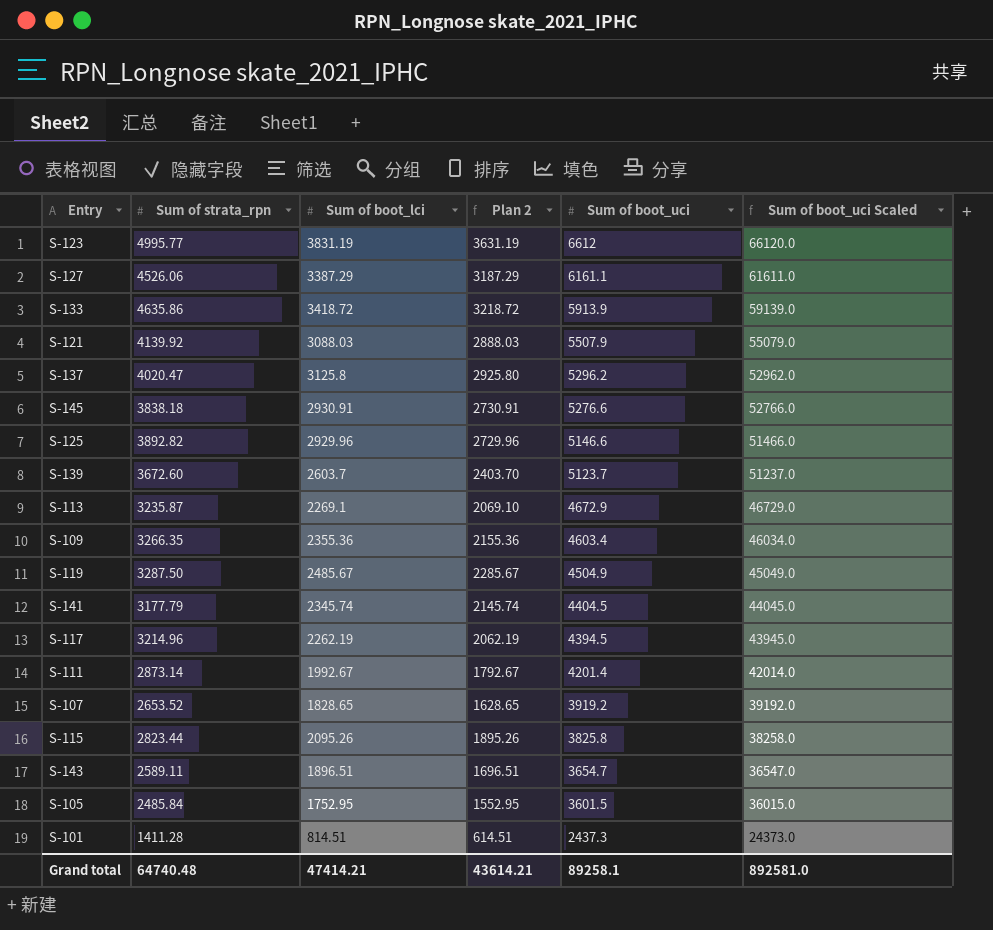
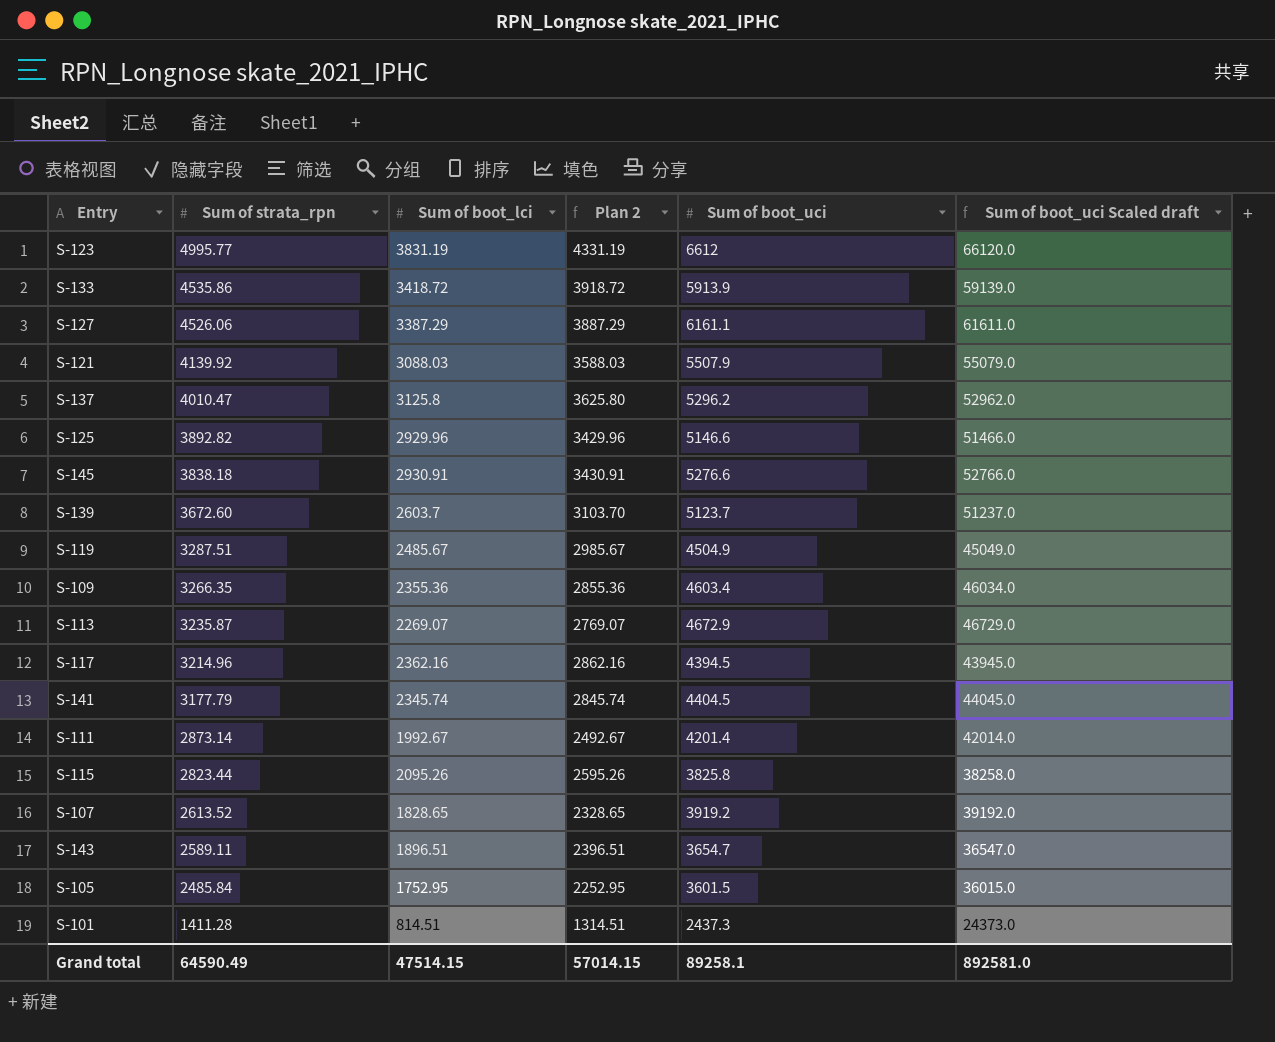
row order: Sum of boot_uci descending -> Sum of strata_rpn descending
column Plan 2 | formula: [Sum of boot_lci] - 200 -> [Sum of boot_lci] + 500
column name: Sum of boot_uci Scaled -> Sum of boot_uci Scaled draft
S-133 | Sum of strata_rpn: 4635.86 -> 4535.86
S-137 | Sum of strata_rpn: 4020.47 -> 4010.47
S-119 | Sum of strata_rpn: 3287.50 -> 3287.51
S-113 | Sum of boot_lci: 2269.1 -> 2269.07
S-117 | Sum of boot_lci: 2262.19 -> 2362.16
S-107 | Sum of strata_rpn: 2653.52 -> 2613.52
Grand total | Sum of strata_rpn: 64740.48 -> 64590.49
Grand total | Sum of boot_lci: 47414.21 -> 47514.15
Grand total | Plan 2: 43614.21 -> 57014.15

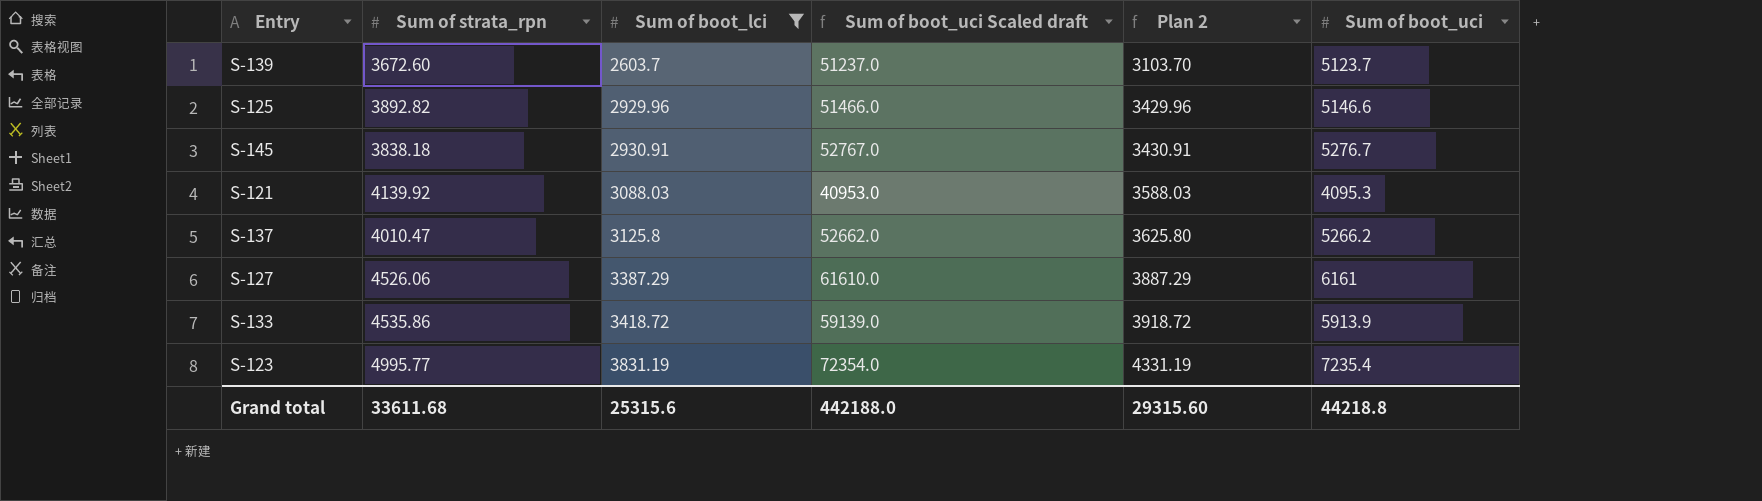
filter: none -> Sum of boot_lci >= 2603.7
row order: Sum of strata_rpn descending -> Sum of boot_lci ascending
column Sum of boot_uci Scaled draft | position: 6 -> 4
S-145 | Sum of boot_uci Scaled draft: 52766.0 -> 52767.0
S-145 | Sum of boot_uci: 5276.6 -> 5276.7
S-121 | Sum of boot_uci Scaled draft: 55079.0 -> 40953.0
S-121 | Sum of boot_uci: 5507.9 -> 4095.3
S-137 | Sum of boot_uci Scaled draft: 52962.0 -> 52662.0
S-137 | Sum of boot_uci: 5296.2 -> 5266.2
S-127 | Sum of boot_uci Scaled draft: 61611.0 -> 61610.0
S-127 | Sum of boot_uci: 6161.1 -> 6161
S-123 | Sum of boot_uci Scaled draft: 66120.0 -> 72354.0
S-123 | Sum of boot_uci: 6612 -> 7235.4
Grand total | Sum of strata_rpn: 64590.49 -> 33611.68
Grand total | Sum of boot_lci: 47514.15 -> 25315.6
Grand total | Sum of boot_uci Scaled draft: 892581.0 -> 442188.0
Grand total | Plan 2: 57014.15 -> 29315.60
Grand total | Sum of boot_uci: 89258.1 -> 44218.8

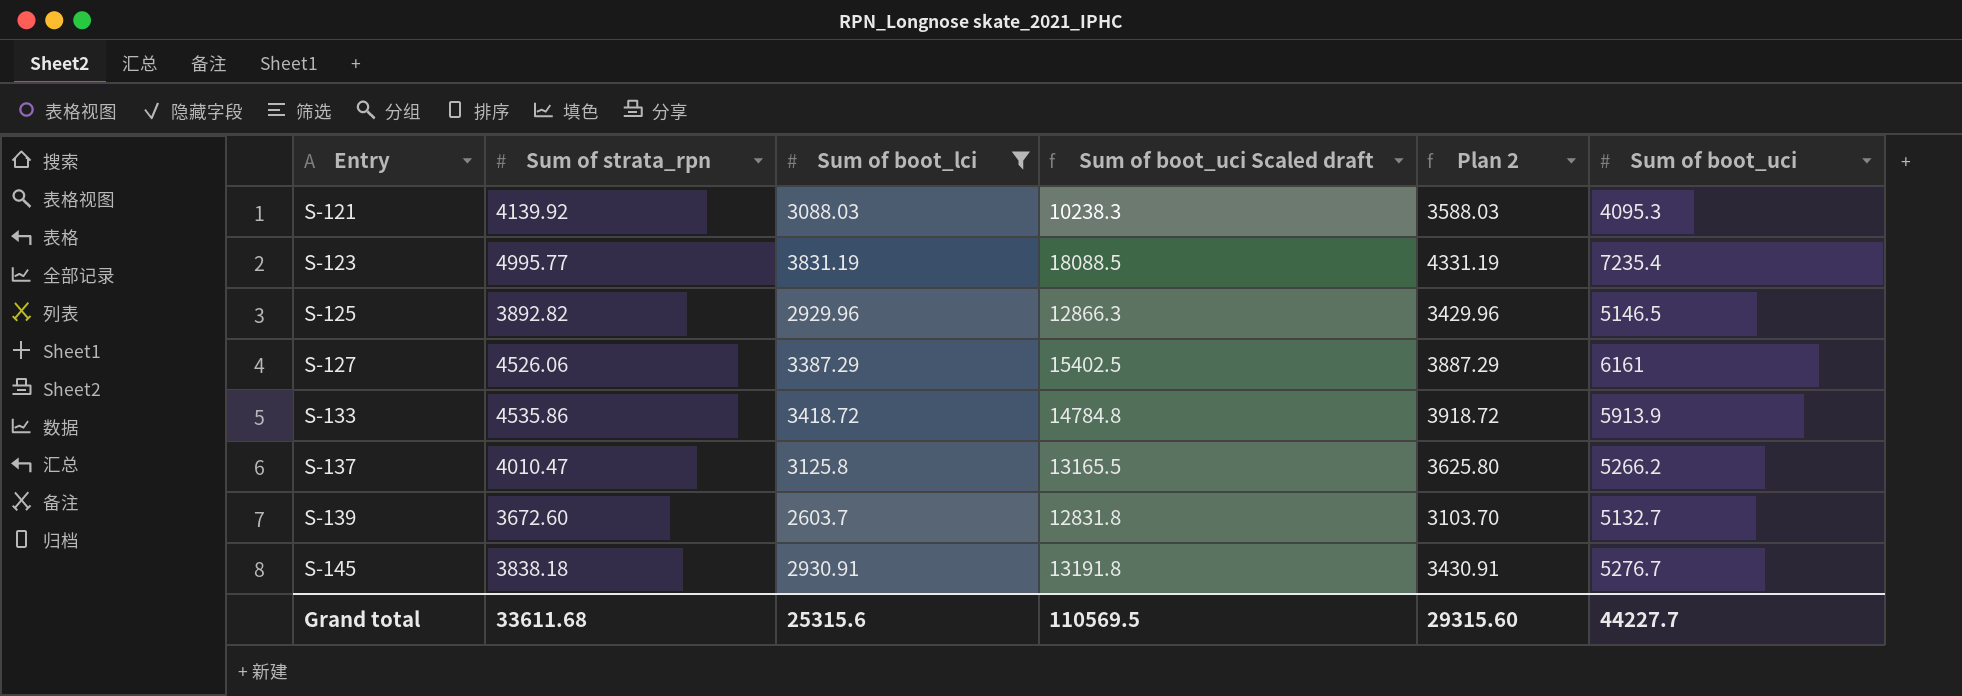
row order: Sum of boot_lci ascending -> Entry ascending
column Sum of boot_uci Scaled draft | formula: [Sum of boot_uci] * 10 -> [Sum of boot_uci] * 2.5
S-125 | Sum of boot_uci: 5146.6 -> 5146.5
S-139 | Sum of boot_uci: 5123.7 -> 5132.7
Grand total | Sum of boot_uci Scaled draft: 442188.0 -> 110569.5
Grand total | Sum of boot_uci: 44218.8 -> 44227.7

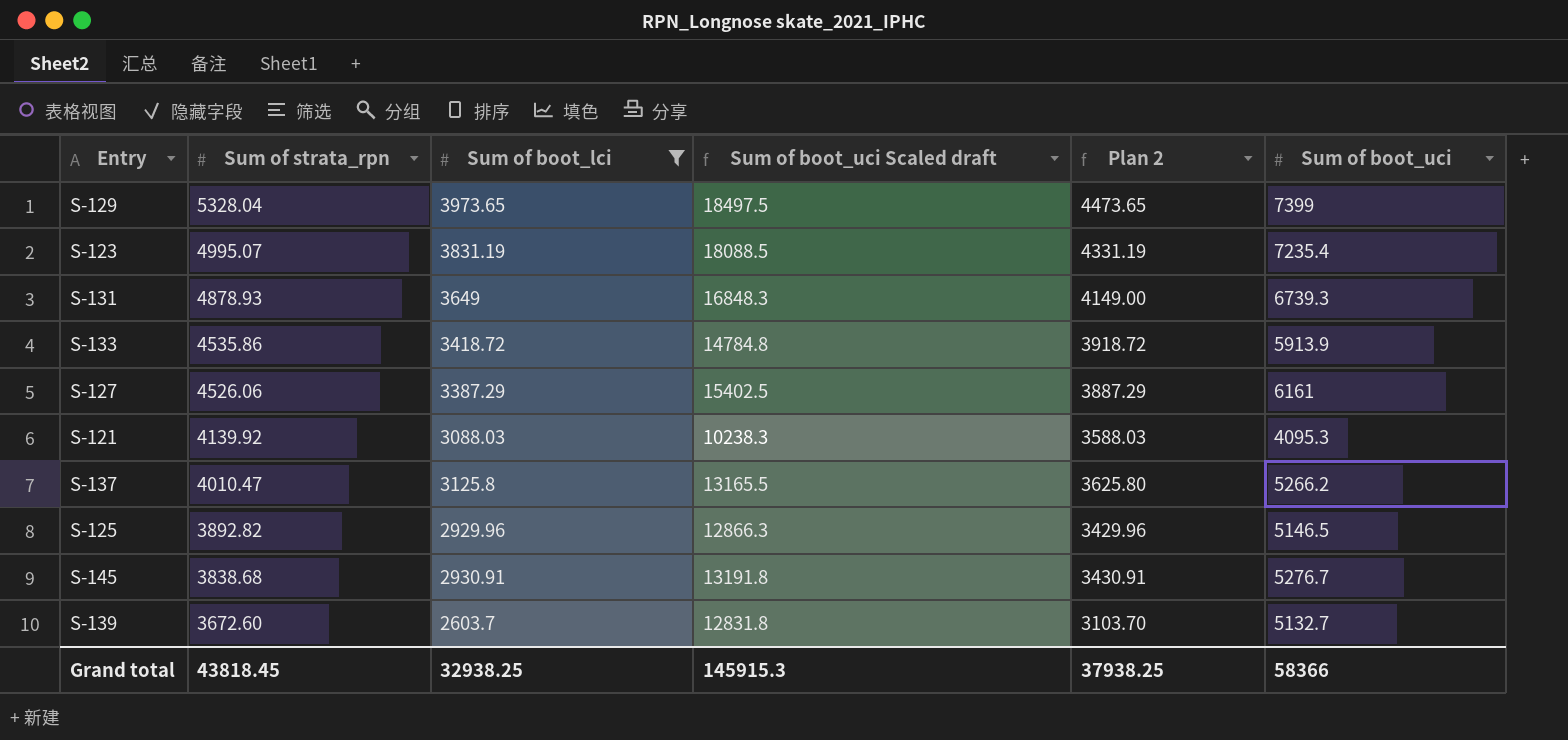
row order: Entry ascending -> Sum of strata_rpn descending
row S-129: none -> 5328.04 | 3973.65 | 18497.5 | 4473.65 | 7399
S-123 | Sum of strata_rpn: 4995.77 -> 4995.07
row S-131: none -> 4878.93 | 3649 | 16848.3 | 4149.00 | 6739.3
S-145 | Sum of strata_rpn: 3838.18 -> 3838.68
Grand total | Sum of strata_rpn: 33611.68 -> 43818.45
Grand total | Sum of boot_lci: 25315.6 -> 32938.25
Grand total | Sum of boot_uci Scaled draft: 110569.5 -> 145915.3
Grand total | Plan 2: 29315.60 -> 37938.25
Grand total | Sum of boot_uci: 44227.7 -> 58366

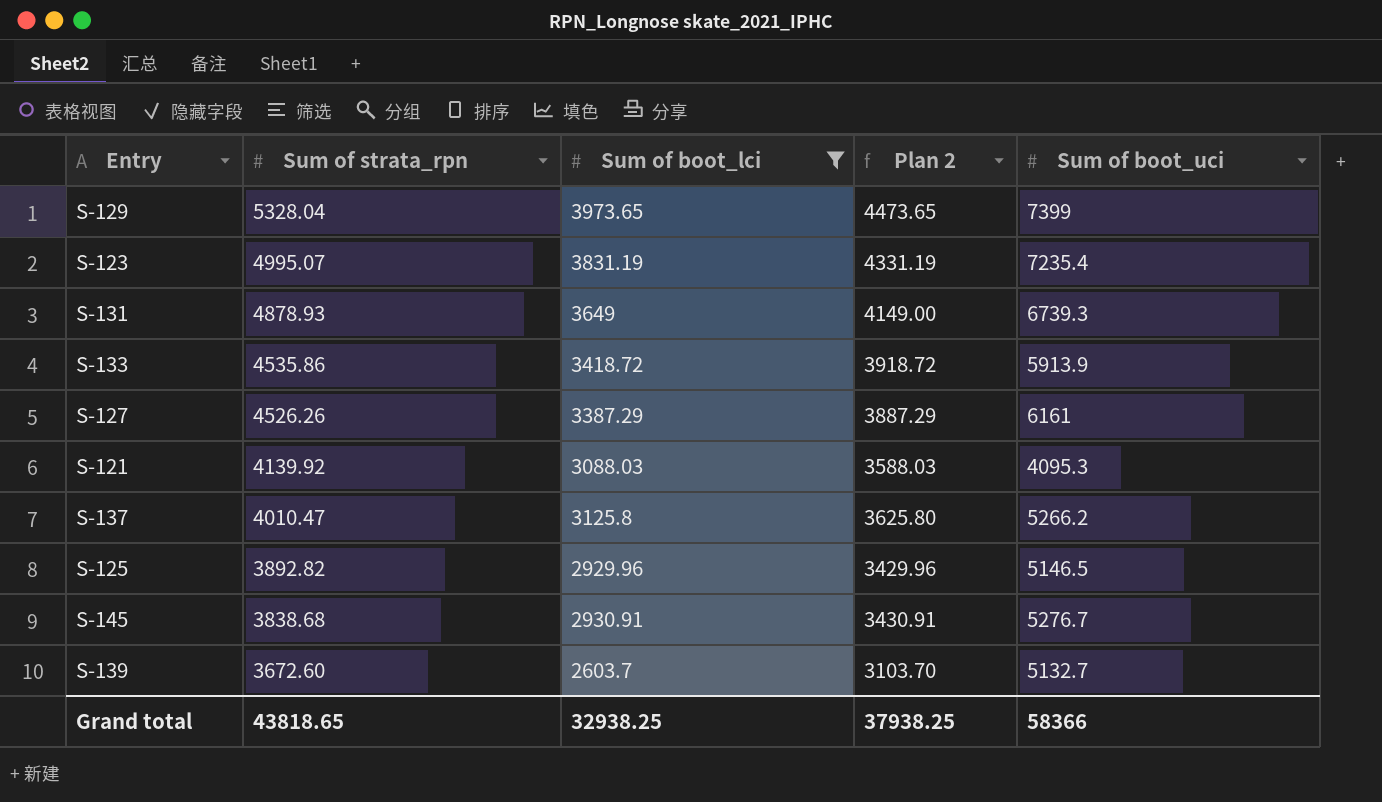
column Sum of boot_uci Scaled draft | formula: [Sum of boot_uci] * 2.5 -> none
S-127 | Sum of strata_rpn: 4526.06 -> 4526.26
Grand total | Sum of strata_rpn: 43818.45 -> 43818.65

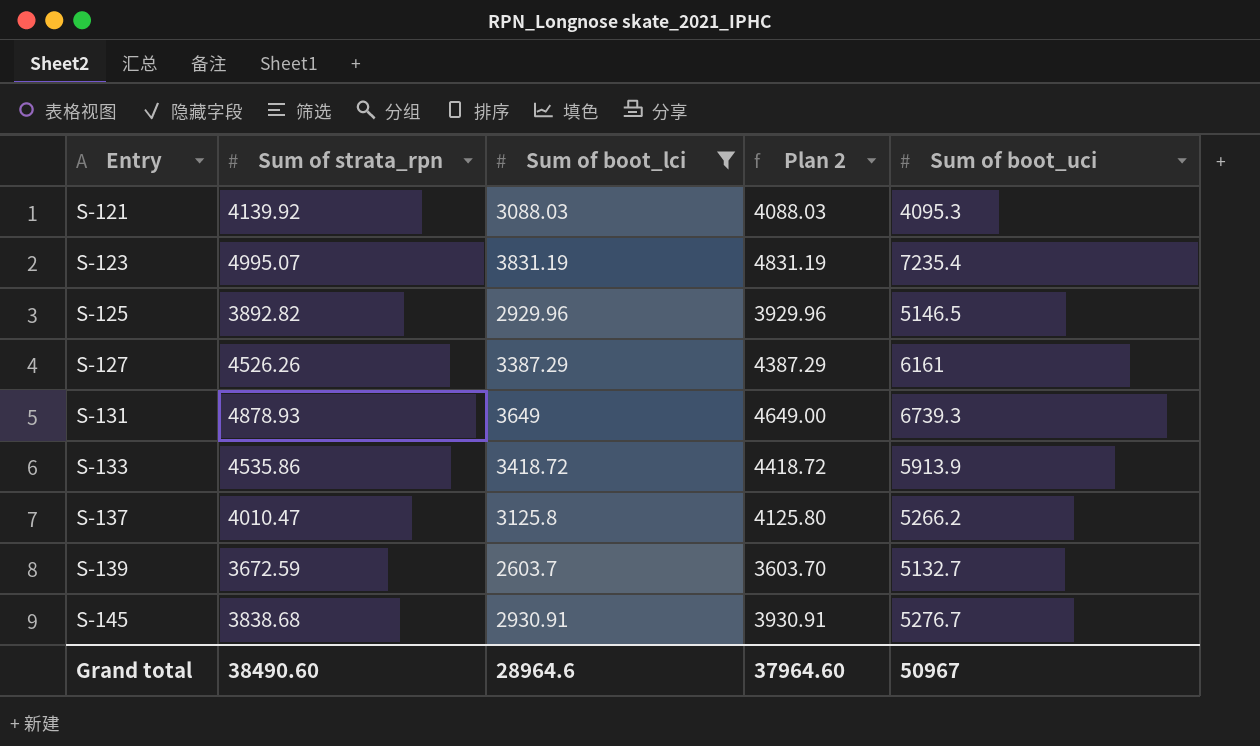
row order: Sum of strata_rpn descending -> Entry ascending
column Plan 2 | formula: [Sum of boot_lci] + 500 -> [Sum of boot_lci] + 1000
row S-129: 5328.04 | 3973.65 | 4473.65 | 7399 -> none
S-139 | Sum of strata_rpn: 3672.60 -> 3672.59
Grand total | Sum of strata_rpn: 43818.65 -> 38490.60
Grand total | Sum of boot_lci: 32938.25 -> 28964.6
Grand total | Plan 2: 37938.25 -> 37964.60
Grand total | Sum of boot_uci: 58366 -> 50967

